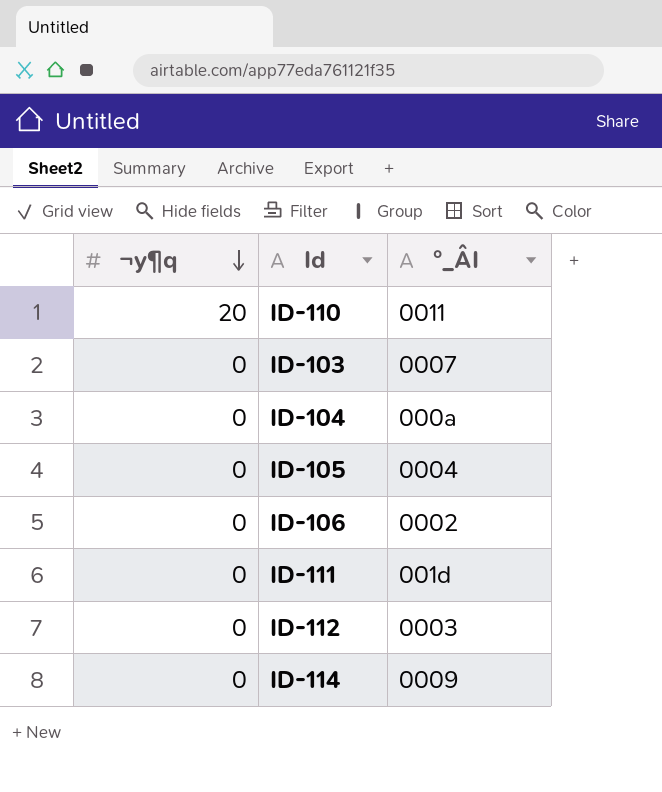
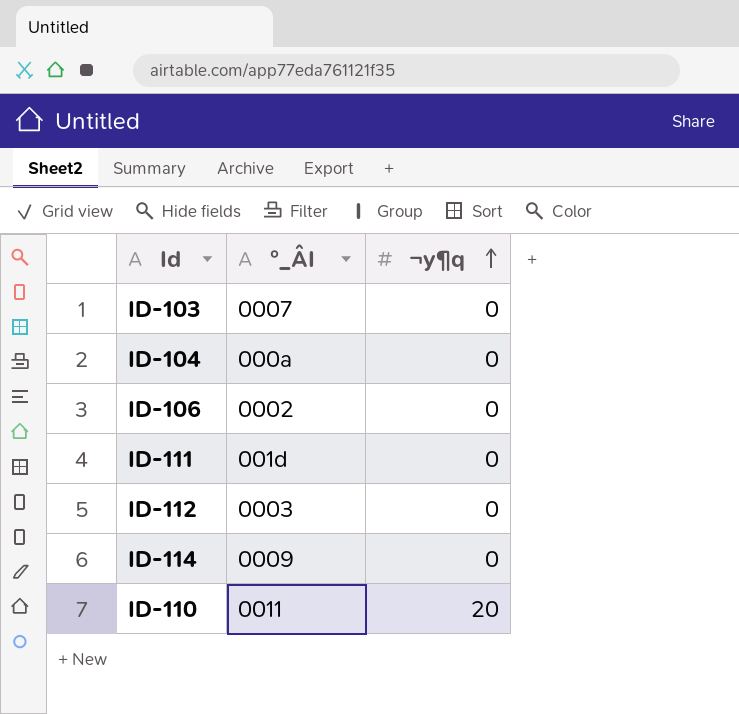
row order: ¬y¶q descending -> ¬y¶q ascending
column ¬y¶q | position: 1 -> 3
row ID-105: 0 | 0004 -> none

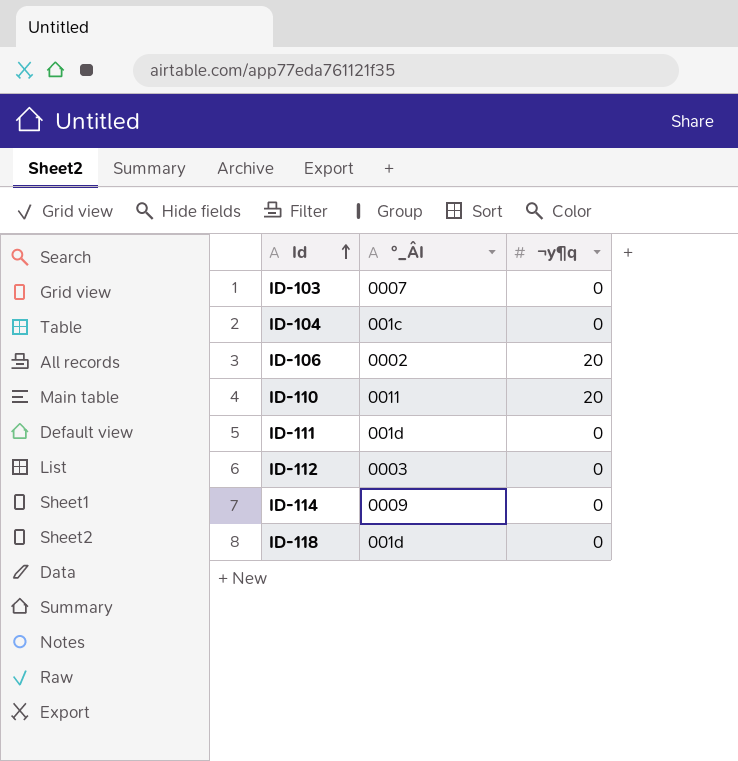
row order: ¬y¶q ascending -> Id ascending
ID-104 | °_ÂI: 000a -> 001c
ID-106 | ¬y¶q: 0 -> 20
row ID-118: none -> 001d | 0

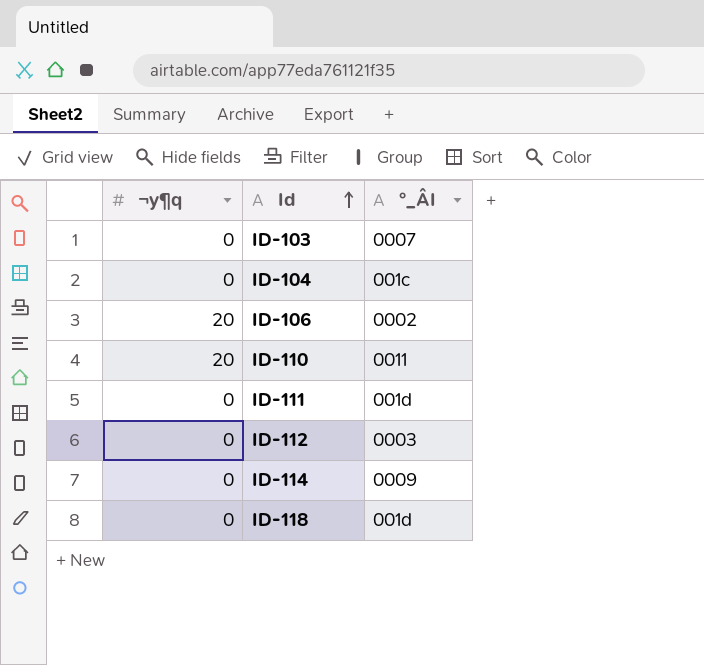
column ¬y¶q | position: 3 -> 1

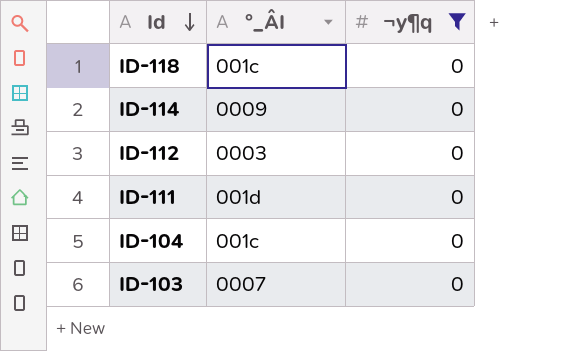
filter: none -> ¬y¶q = 0
row order: Id ascending -> Id descending
column ¬y¶q | position: 1 -> 3
ID-118 | °_ÂI: 001d -> 001c

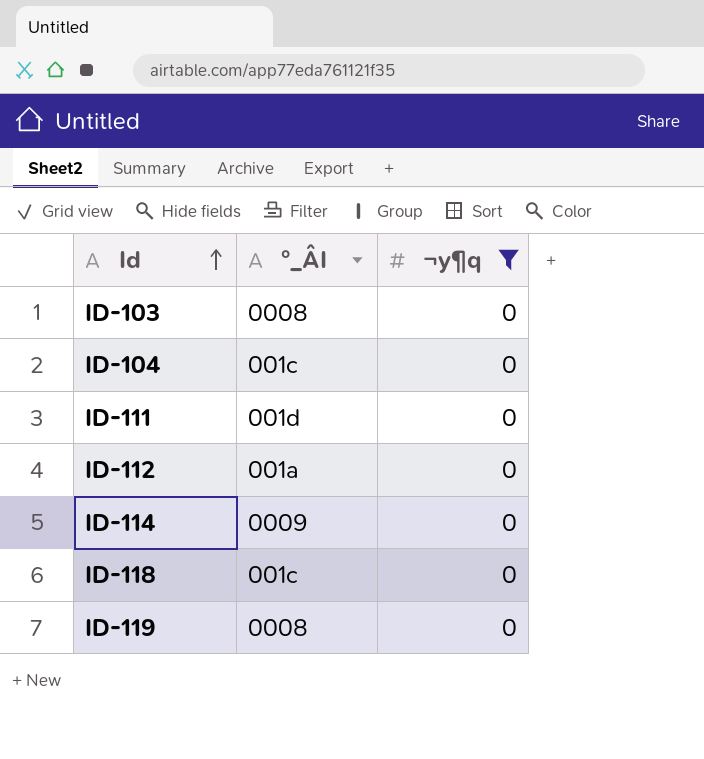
row order: Id descending -> Id ascending
ID-103 | °_ÂI: 0007 -> 0008
ID-112 | °_ÂI: 0003 -> 001a
row ID-119: none -> 0008 | 0

